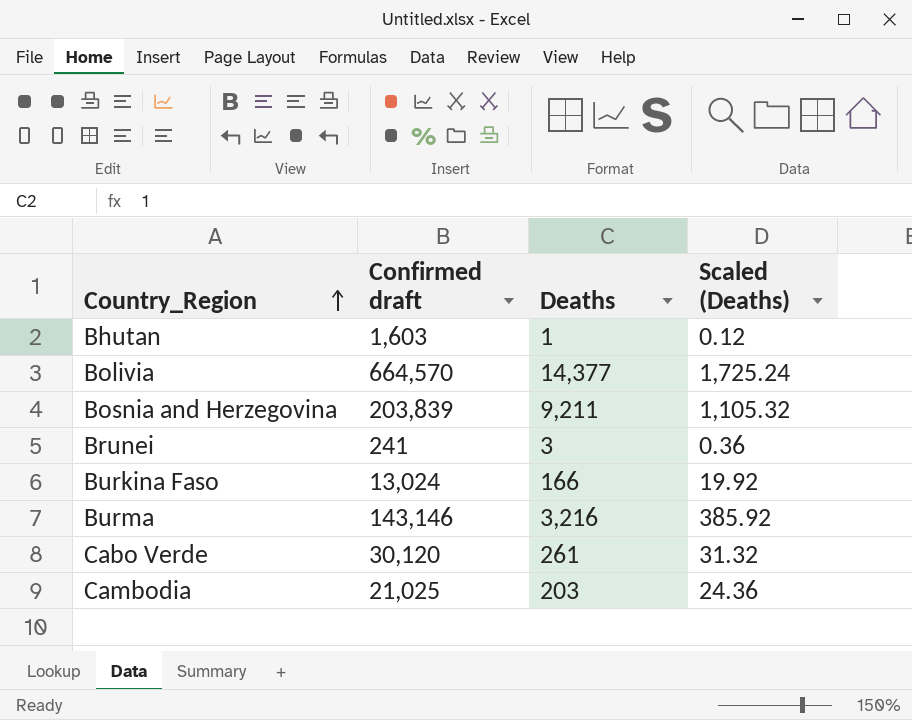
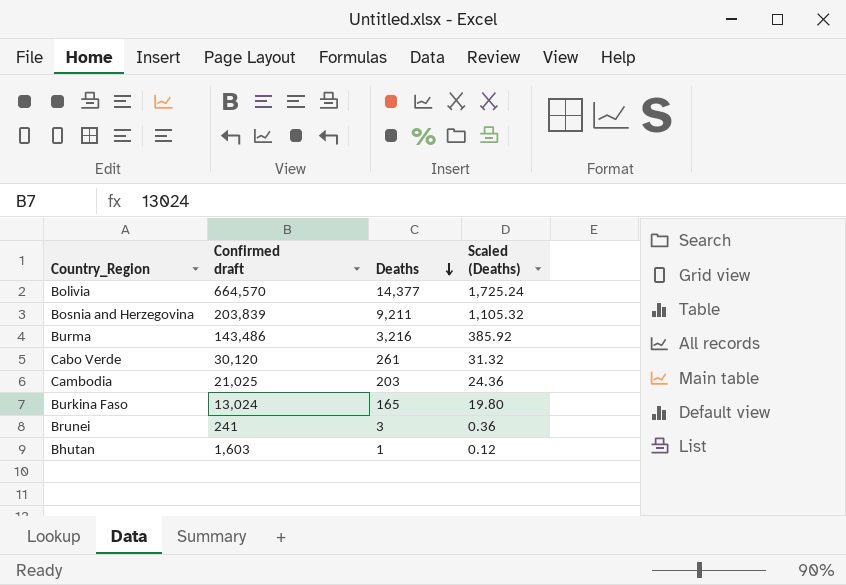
row order: Country_Region ascending -> Deaths descending
Burma | Confirmed draft: 143,146 -> 143,486
Burkina Faso | Deaths: 166 -> 165
Burkina Faso | Scaled (Deaths): 19.92 -> 19.80

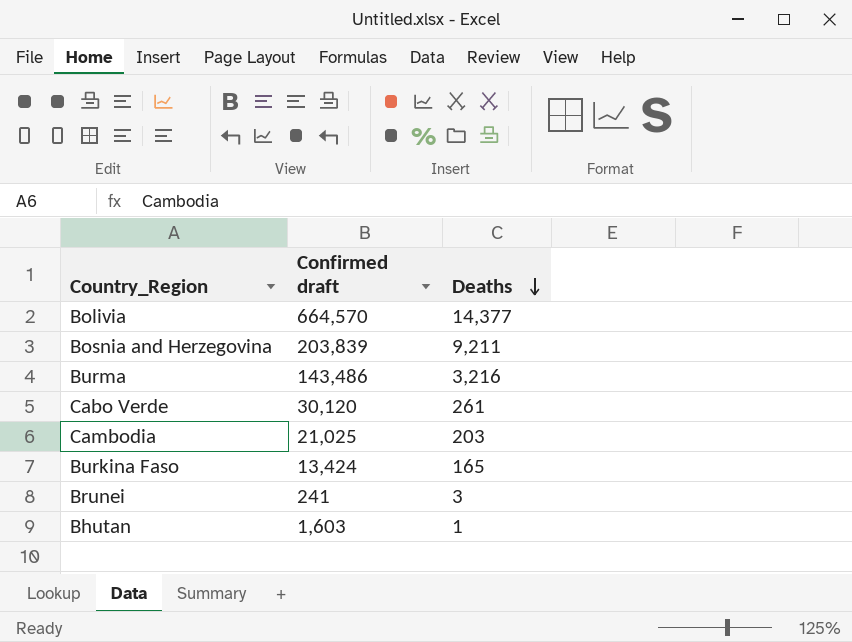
column Scaled (Deaths) | formula: [Deaths] * 0.12 -> none
Burkina Faso | Confirmed draft: 13,024 -> 13,424

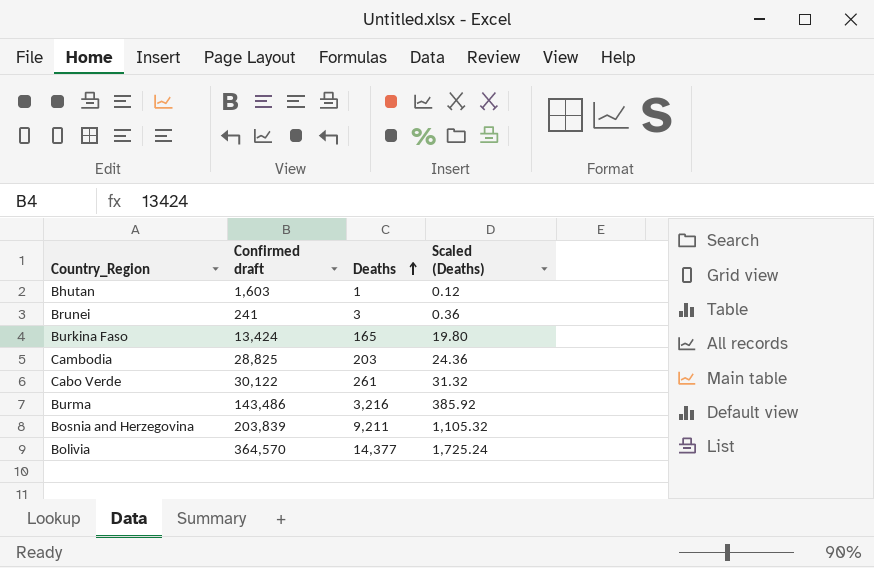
row order: Deaths descending -> Deaths ascending
column Scaled (Deaths) | formula: none -> [Deaths] * 0.12
Cambodia | Confirmed draft: 21,025 -> 28,825
Cabo Verde | Confirmed draft: 30,120 -> 30,122
Bolivia | Confirmed draft: 664,570 -> 364,570

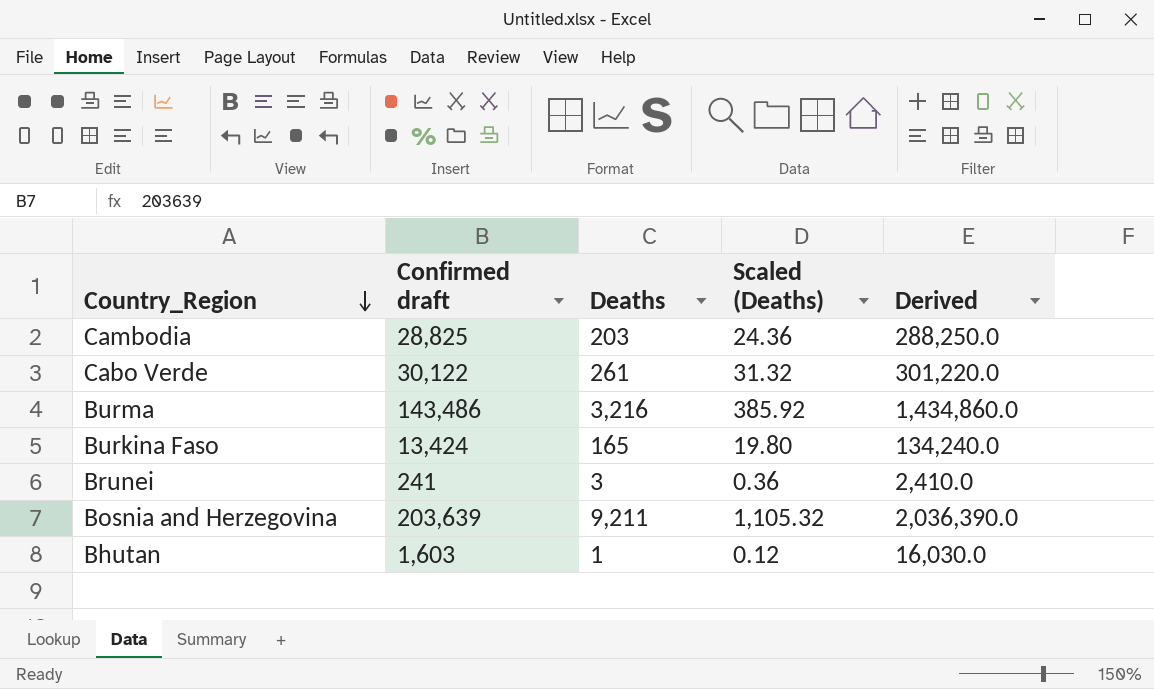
row order: Deaths ascending -> Country_Region descending
column Derived | formula: none -> [Confirmed draft] * 10
row Bolivia: 364,570 | 14,377 | 1,725.24 -> none
Bosnia and Herzegovina | Confirmed draft: 203,839 -> 203,639

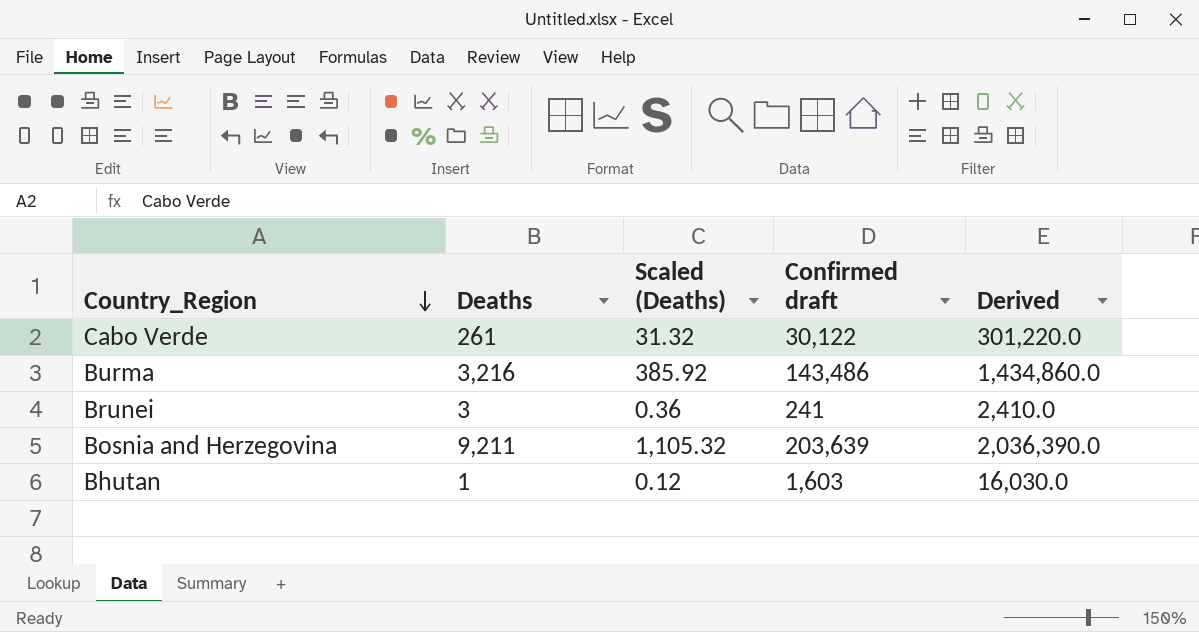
column Confirmed draft | position: 2 -> 4
row Cambodia: 28,825 | 203 | 24.36 | 288,250.0 -> none
row Burkina Faso: 13,424 | 165 | 19.80 | 134,240.0 -> none

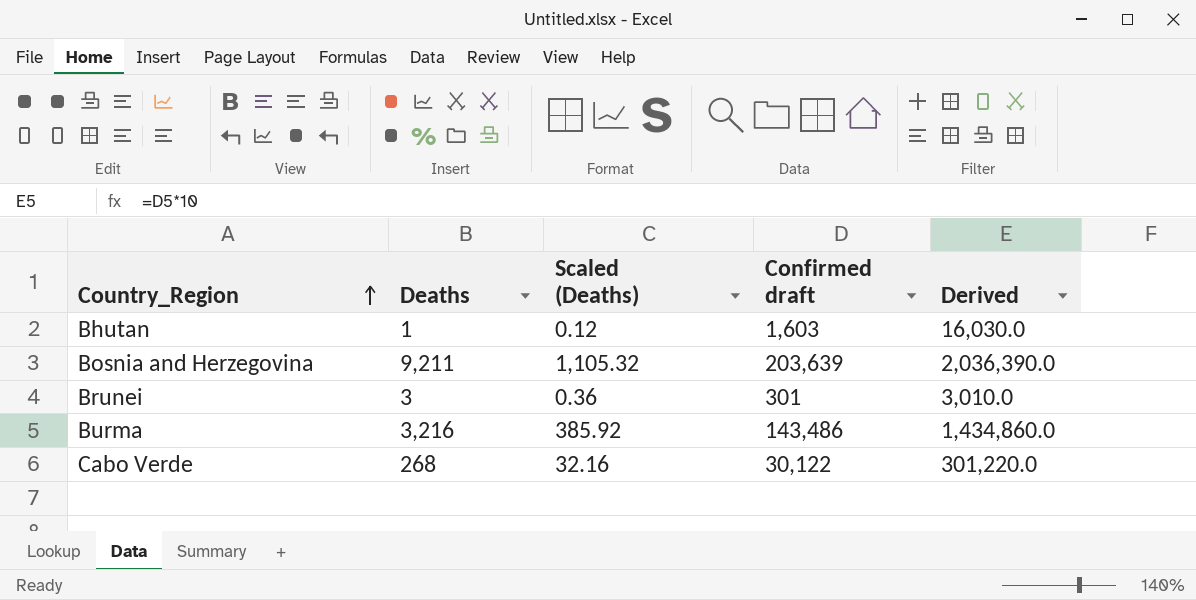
row order: Country_Region descending -> Country_Region ascending
Brunei | Confirmed draft: 241 -> 301
Brunei | Derived: 2,410.0 -> 3,010.0
Cabo Verde | Deaths: 261 -> 268
Cabo Verde | Scaled (Deaths): 31.32 -> 32.16

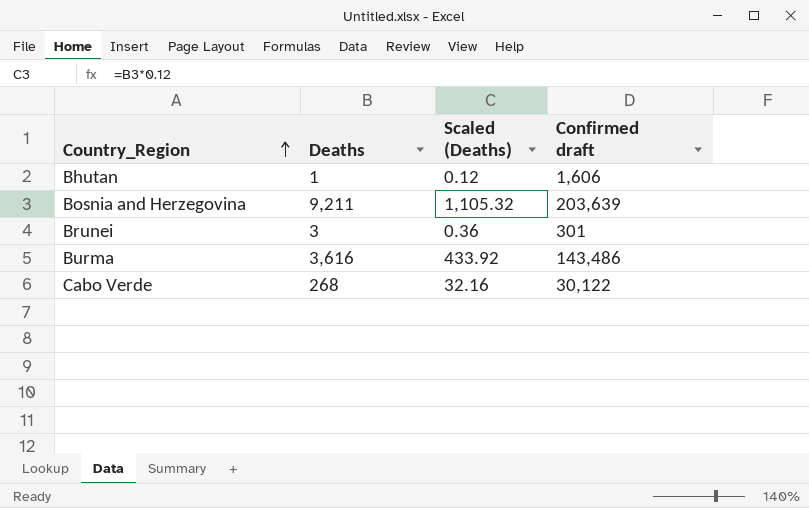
column Derived | formula: [Confirmed draft] * 10 -> none
Bhutan | Confirmed draft: 1,603 -> 1,606
Burma | Deaths: 3,216 -> 3,616
Burma | Scaled (Deaths): 385.92 -> 433.92

